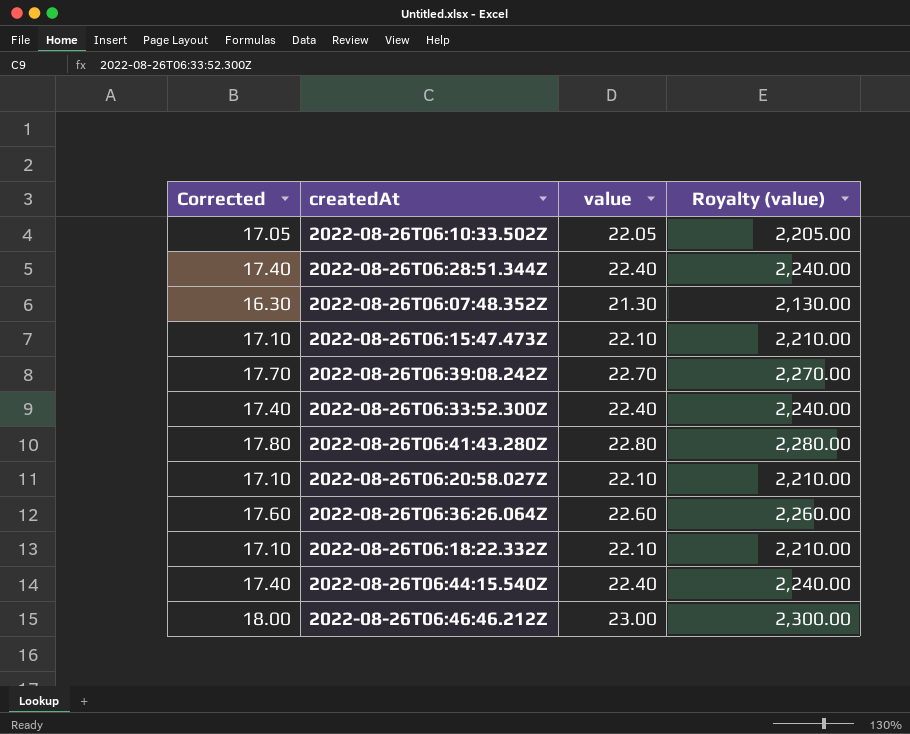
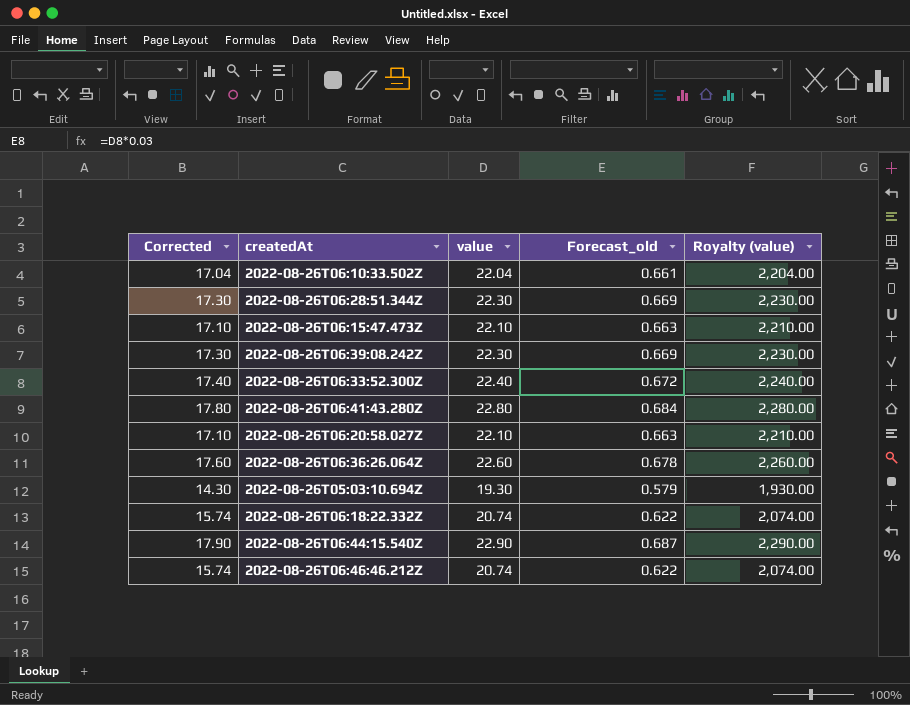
column Forecast_old | formula: none -> [value] * 0.03
row 2022-08-26T06:07:48.352Z: 16.30 | 21.30 | 2,130.00 -> none
2022-08-26T06:10:33.502Z | Corrected: 17.05 -> 17.04
2022-08-26T06:10:33.502Z | value: 22.05 -> 22.04
2022-08-26T06:10:33.502Z | Royalty (value): 2,205.00 -> 2,204.00
2022-08-26T06:28:51.344Z | Corrected: 17.40 -> 17.30
2022-08-26T06:28:51.344Z | value: 22.40 -> 22.30
2022-08-26T06:28:51.344Z | Royalty (value): 2,240.00 -> 2,230.00
2022-08-26T06:39:08.242Z | Corrected: 17.70 -> 17.30
2022-08-26T06:39:08.242Z | value: 22.70 -> 22.30
2022-08-26T06:39:08.242Z | Royalty (value): 2,270.00 -> 2,230.00
row 2022-08-26T05:03:10.694Z: none -> 14.30 | 19.30 | 0.579 | 1,930.00
2022-08-26T06:18:22.332Z | Corrected: 17.10 -> 15.74
2022-08-26T06:18:22.332Z | value: 22.10 -> 20.74
2022-08-26T06:18:22.332Z | Royalty (value): 2,210.00 -> 2,074.00
2022-08-26T06:44:15.540Z | Corrected: 17.40 -> 17.90
2022-08-26T06:44:15.540Z | value: 22.40 -> 22.90
2022-08-26T06:44:15.540Z | Royalty (value): 2,240.00 -> 2,290.00
2022-08-26T06:46:46.212Z | Corrected: 18.00 -> 15.74
2022-08-26T06:46:46.212Z | value: 23.00 -> 20.74
2022-08-26T06:46:46.212Z | Royalty (value): 2,300.00 -> 2,074.00

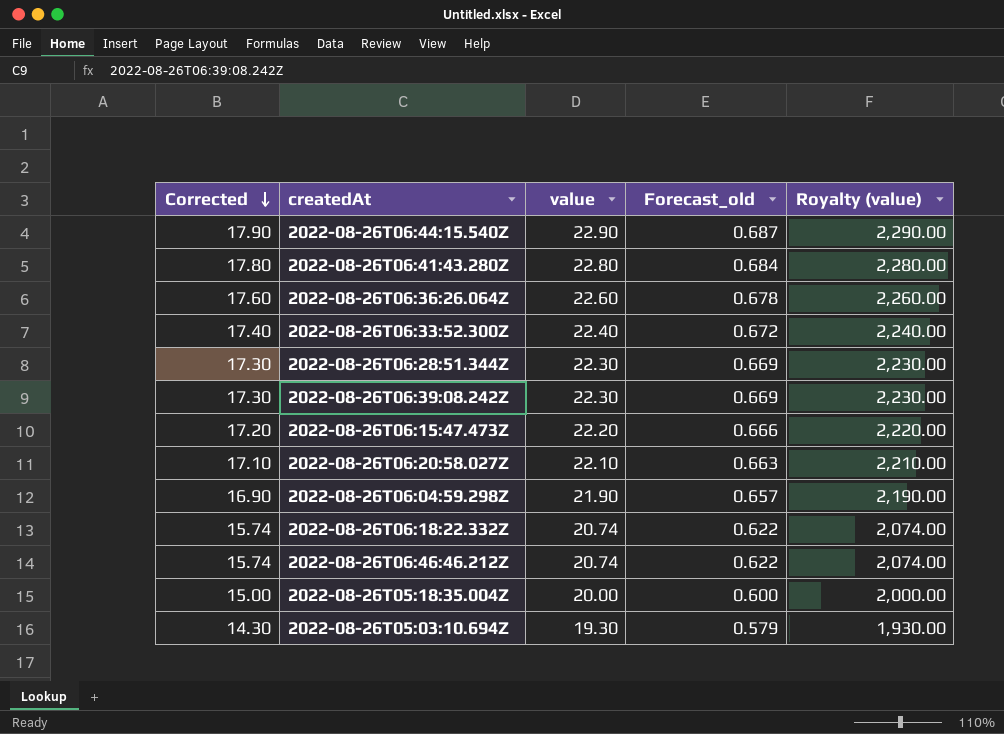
row order: none -> Corrected descending
row 2022-08-26T06:10:33.502Z: 17.04 | 22.04 | 0.661 | 2,204.00 -> none
2022-08-26T06:15:47.473Z | Corrected: 17.10 -> 17.20
2022-08-26T06:15:47.473Z | value: 22.10 -> 22.20
2022-08-26T06:15:47.473Z | Forecast_old: 0.663 -> 0.666
2022-08-26T06:15:47.473Z | Royalty (value): 2,210.00 -> 2,220.00
row 2022-08-26T06:04:59.298Z: none -> 16.90 | 21.90 | 0.657 | 2,190.00
row 2022-08-26T05:18:35.004Z: none -> 15.00 | 20.00 | 0.600 | 2,000.00

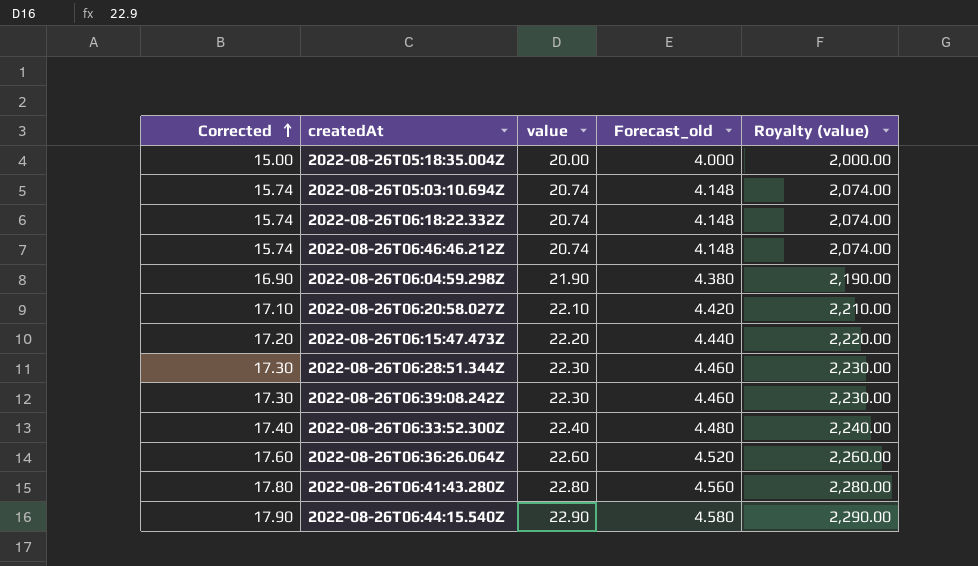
row order: Corrected descending -> Corrected ascending
column Forecast_old | formula: [value] * 0.03 -> [value] * 0.2
2022-08-26T05:03:10.694Z | Corrected: 14.30 -> 15.74
2022-08-26T05:03:10.694Z | value: 19.30 -> 20.74
2022-08-26T05:03:10.694Z | Royalty (value): 1,930.00 -> 2,074.00

